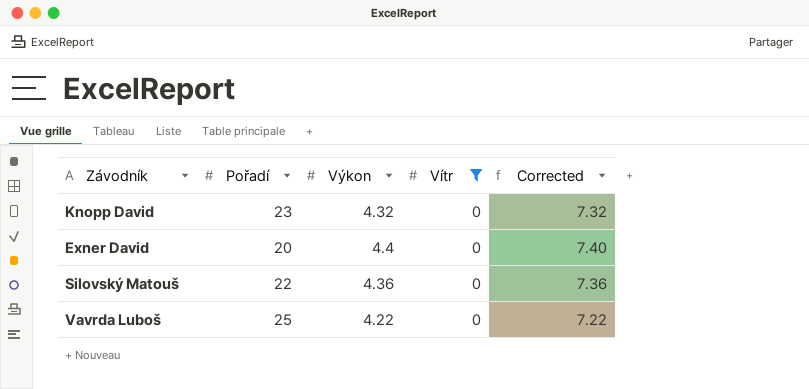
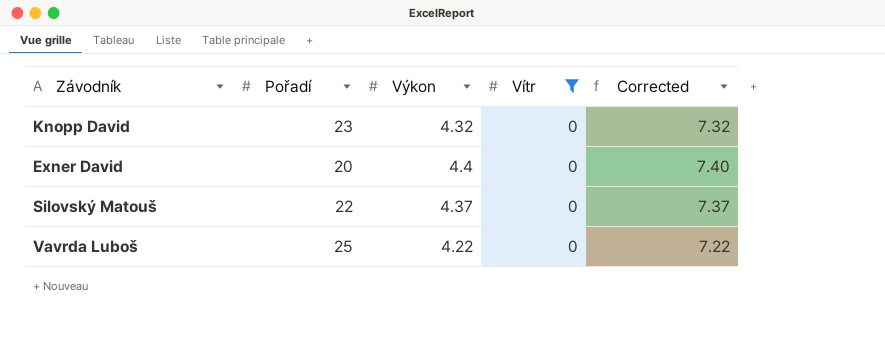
Silovský Matouš | Výkon: 4.36 -> 4.37
Silovský Matouš | Corrected: 7.36 -> 7.37

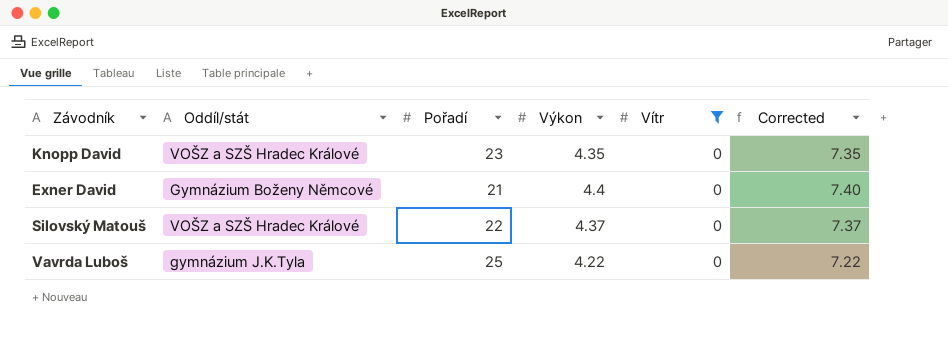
column Oddíl/stát | position: none -> 2
Knopp David | Výkon: 4.32 -> 4.35
Knopp David | Corrected: 7.32 -> 7.35
Exner David | Pořadí: 20 -> 21

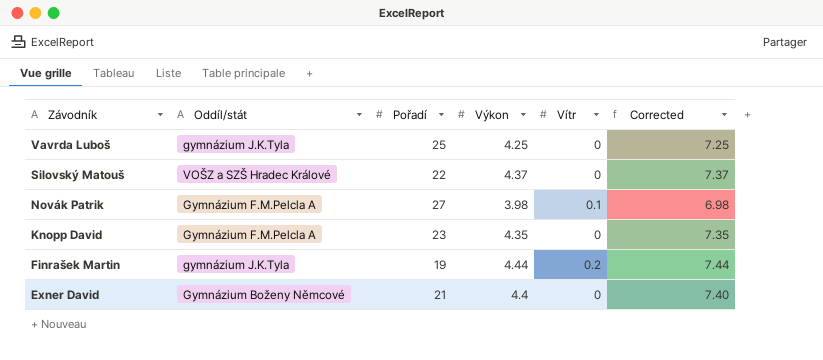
filter: Vítr = 0 -> none
row order: none -> Závodník descending
Vavrda Luboš | Výkon: 4.22 -> 4.25
Vavrda Luboš | Corrected: 7.22 -> 7.25
Knopp David | Oddíl/stát: VOŠZ a SZŠ Hradec Králové -> Gymnázium F.M.Pelcla A

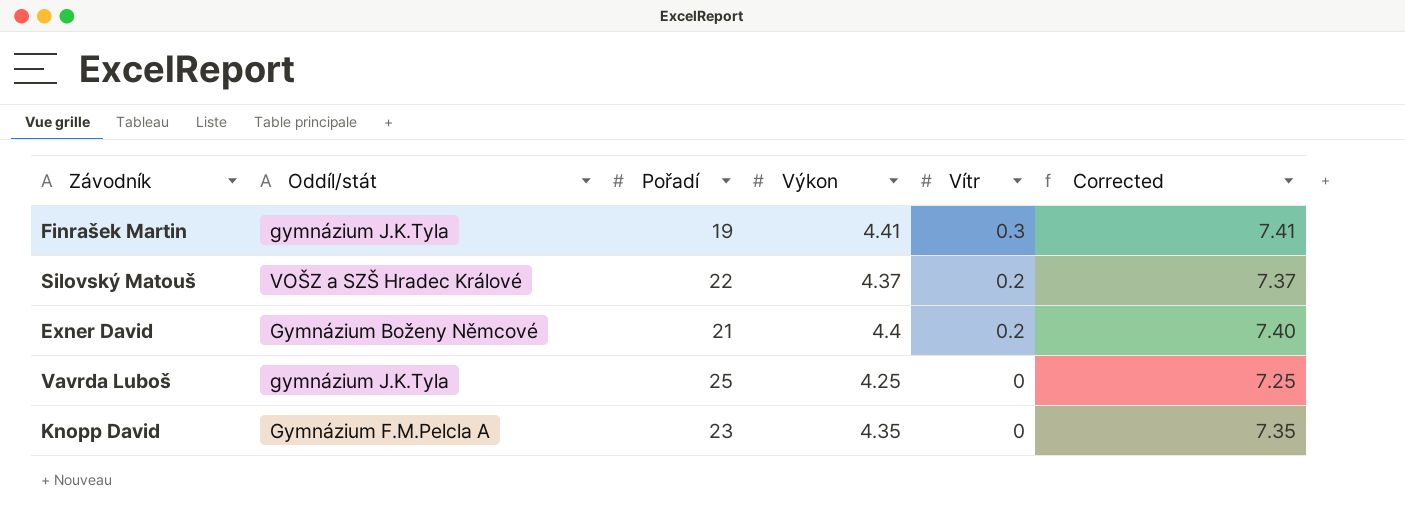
row order: Závodník descending -> Vítr descending
row Novák Patrik: Gymnázium F.M.Pelcla A | 27 | 3.98 | 0.1 | 6.98 -> none
Finrašek Martin | Výkon: 4.44 -> 4.41
Finrašek Martin | Vítr: 0.2 -> 0.3
Finrašek Martin | Corrected: 7.44 -> 7.41
Silovský Matouš | Vítr: 0 -> 0.2
Exner David | Vítr: 0 -> 0.2

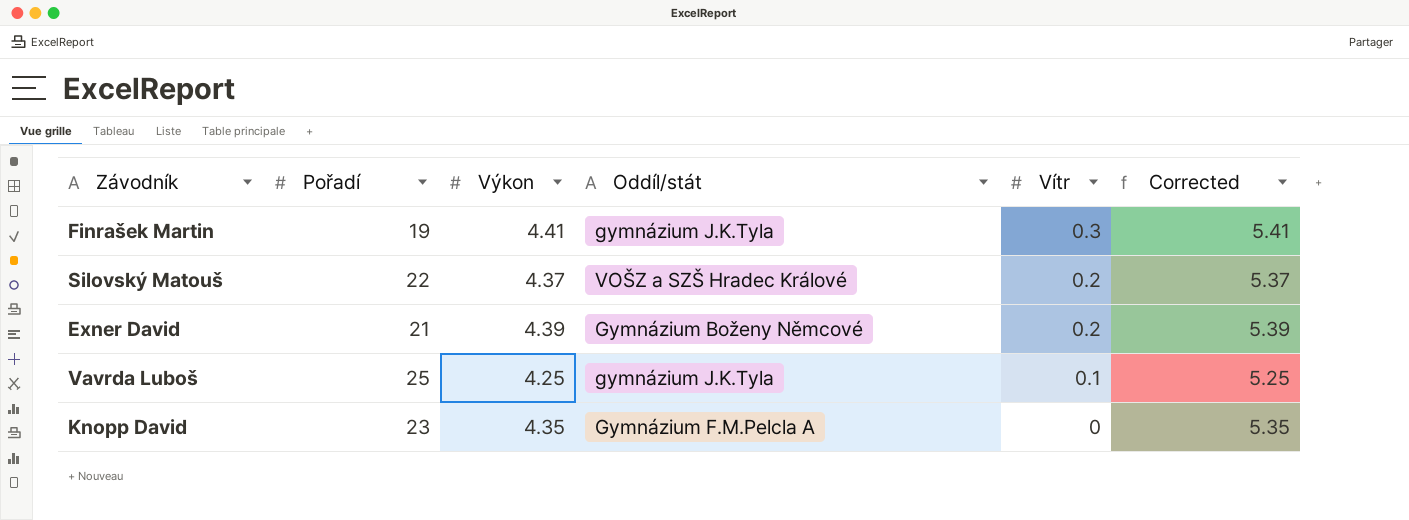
column Oddíl/stát | position: 2 -> 4
column Corrected | formula: [Výkon] + 3 -> [Výkon] + 1
Exner David | Výkon: 4.4 -> 4.39
Vavrda Luboš | Vítr: 0 -> 0.1

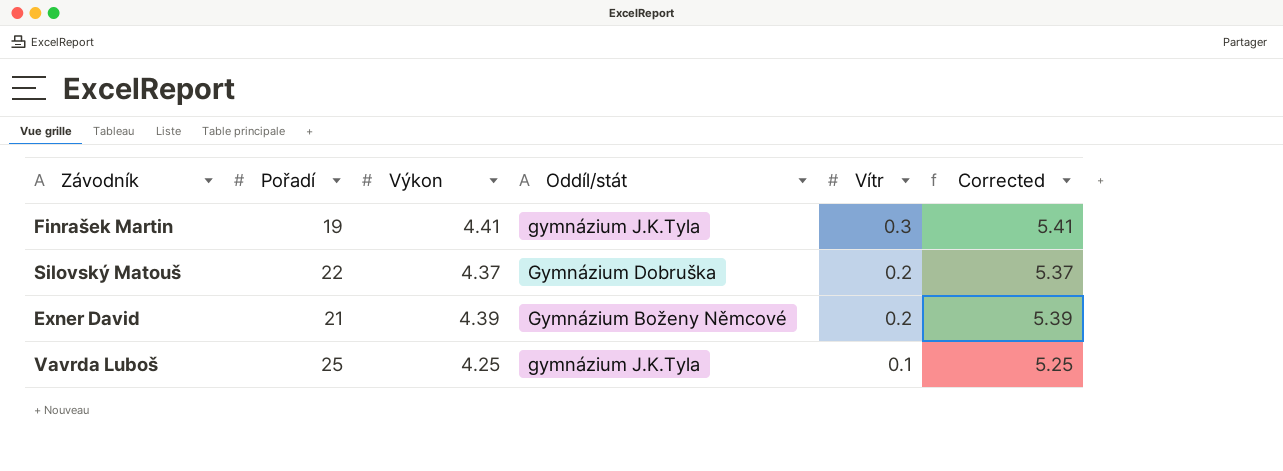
row Knopp David: 23 | 4.35 | Gymnázium F.M.Pelcla A | 0 | 5.35 -> none
Silovský Matouš | Oddíl/stát: VOŠZ a SZŠ Hradec Králové -> Gymnázium Dobruška

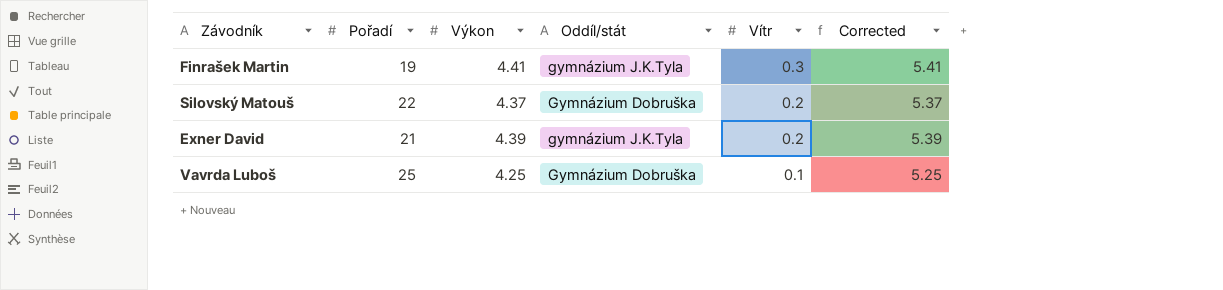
Exner David | Oddíl/stát: Gymnázium Boženy Němcové -> gymnázium J.K.Tyla
Vavrda Luboš | Oddíl/stát: gymnázium J.K.Tyla -> Gymnázium Dobruška

